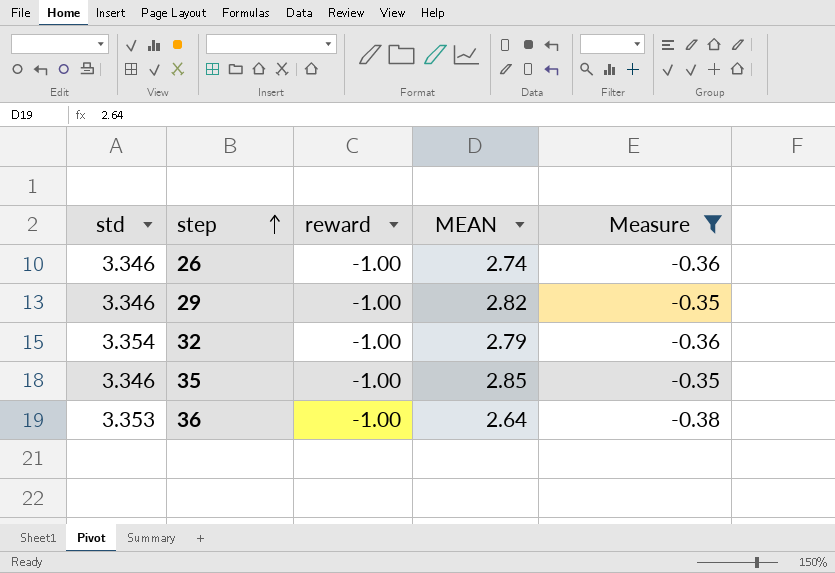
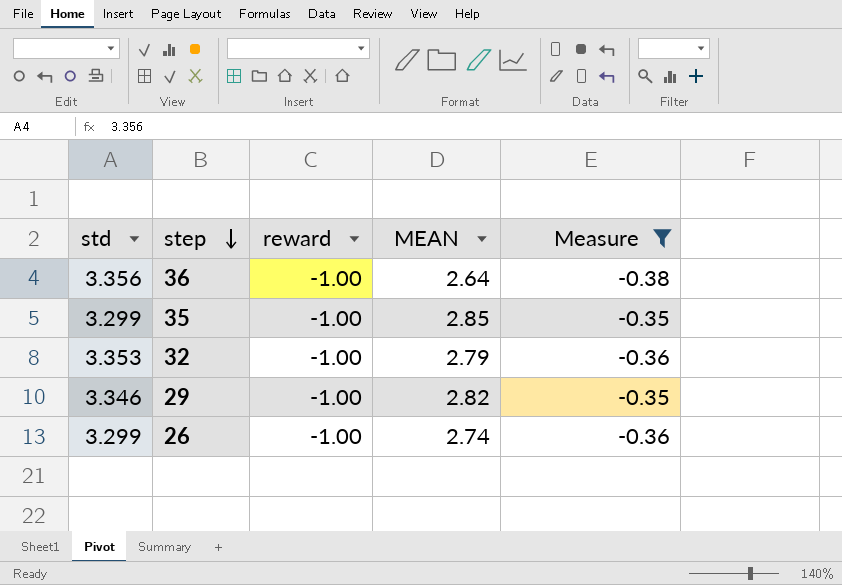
row order: step ascending -> step descending
36 | std: 3.353 -> 3.356
35 | std: 3.346 -> 3.299
32 | std: 3.354 -> 3.353
26 | std: 3.346 -> 3.299

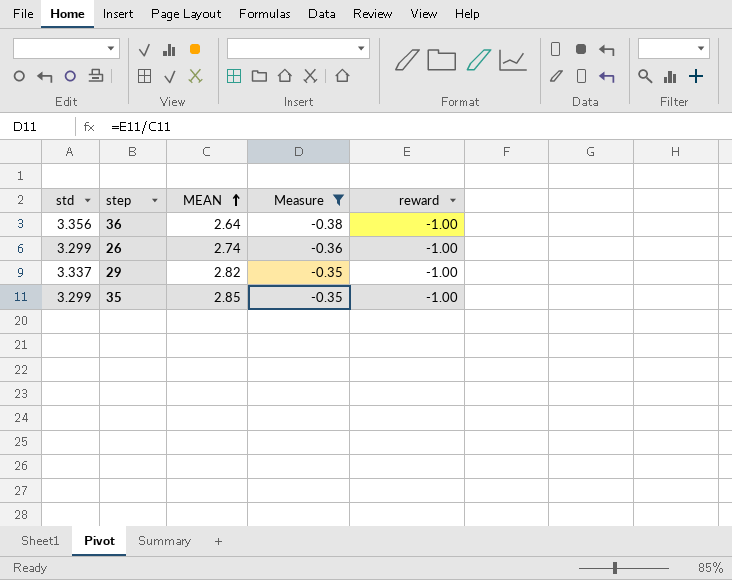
row order: step descending -> MEAN ascending
column reward | position: 3 -> 5
row 32: 3.353 | -1.00 | 2.79 | -0.36 -> none
29 | std: 3.346 -> 3.337

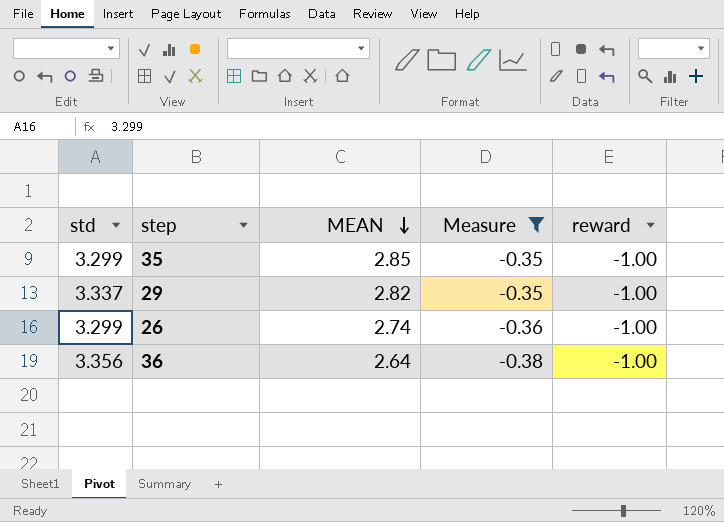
row order: MEAN ascending -> MEAN descending

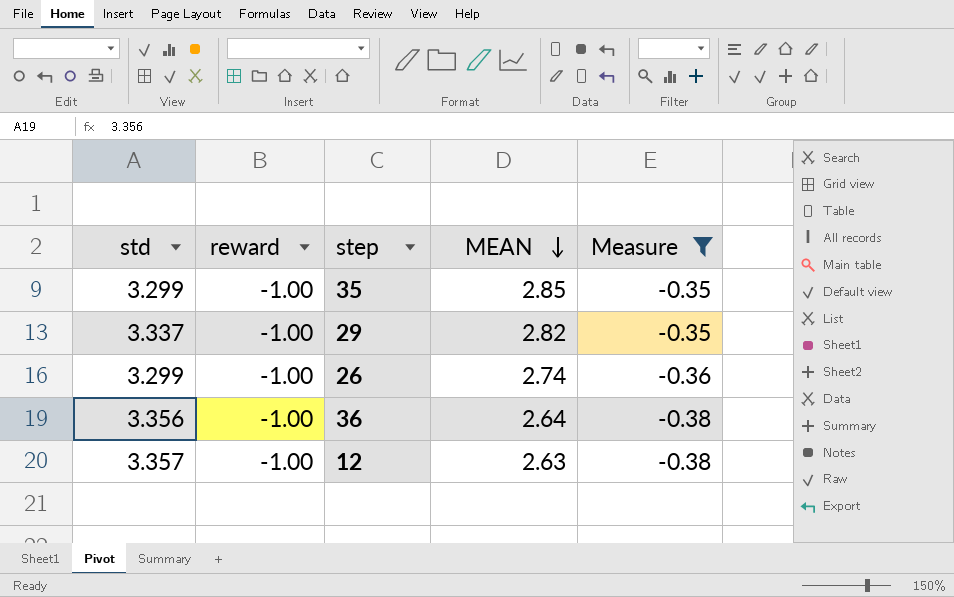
column reward | position: 5 -> 2
row 12: none -> 3.357 | -1.00 | 2.63 | -0.38

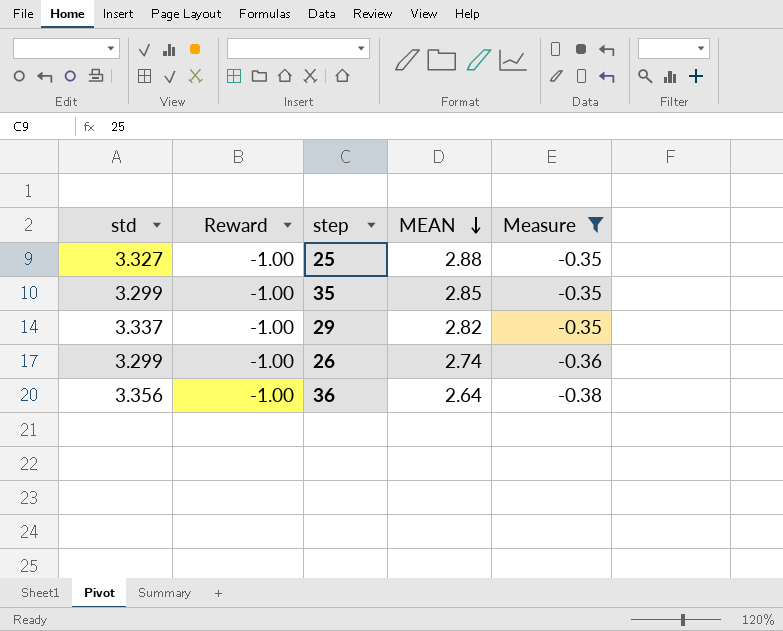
column name: reward -> Reward
row 12: 3.357 | -1.00 | 2.63 | -0.38 -> none
row 25: none -> 3.327 | -1.00 | 2.88 | -0.35

